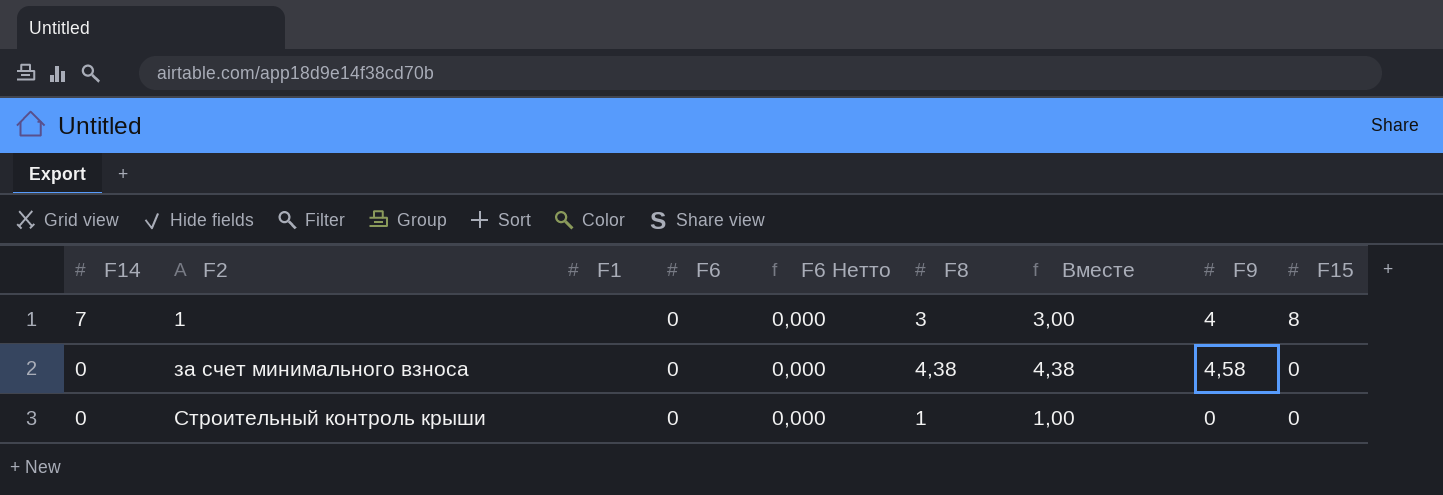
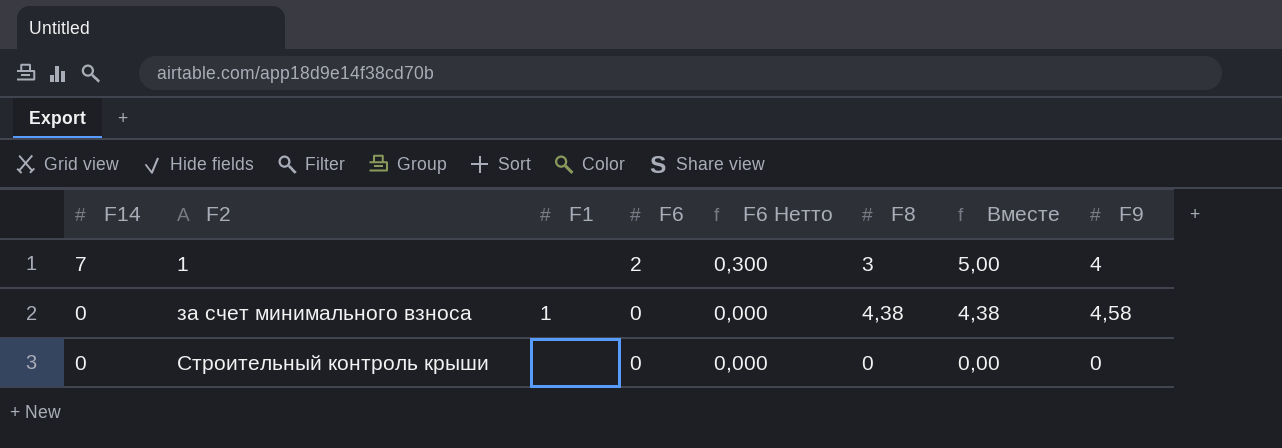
column F15 | position: 9 -> none
1 | F6: 0 -> 2
1 | F6 Нетто: 0,000 -> 0,300
1 | Вместе: 3,00 -> 5,00
за счет минимального взноса | F1: none -> 1
Строительный контроль крыши | F8: 1 -> 0
Строительный контроль крыши | Вместе: 1,00 -> 0,00

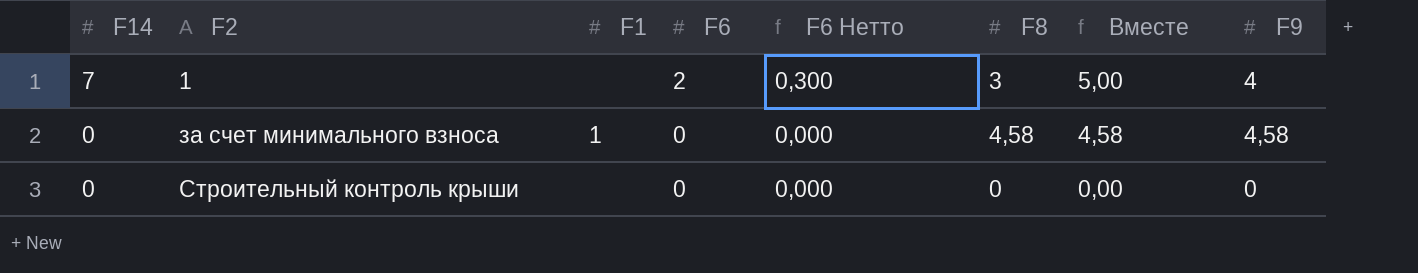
за счет минимального взноса | F8: 4,38 -> 4,58
за счет минимального взноса | Вместе: 4,38 -> 4,58

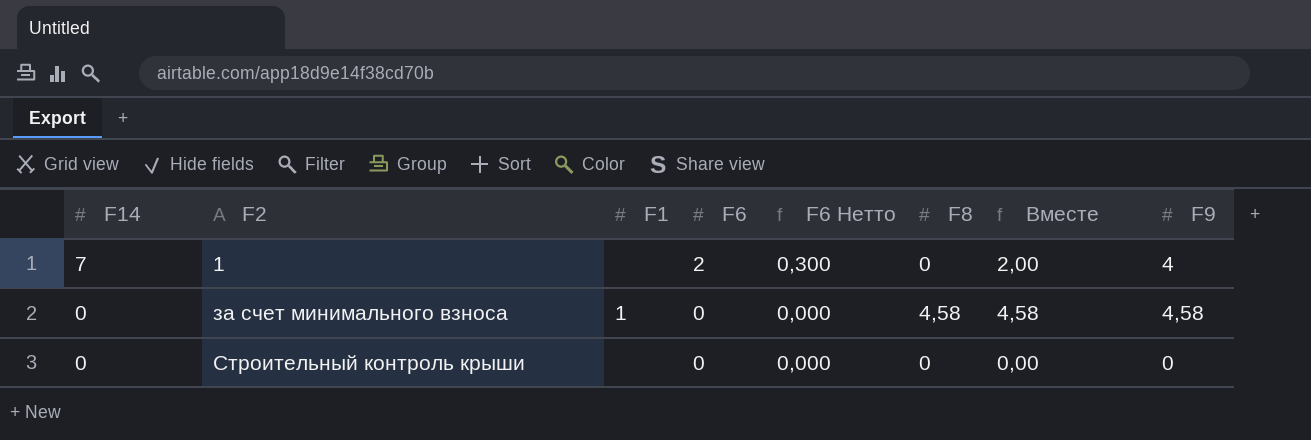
1 | F8: 3 -> 0
1 | Вместе: 5,00 -> 2,00

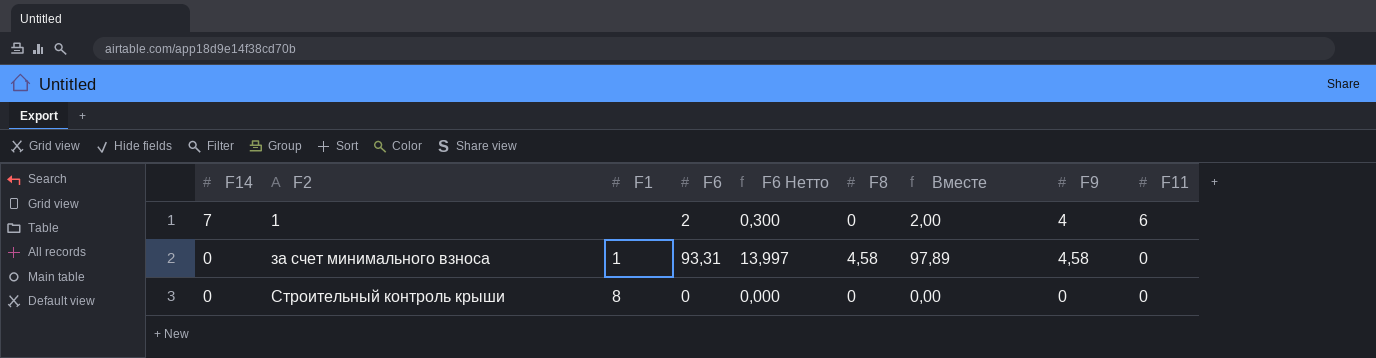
column F11 | position: none -> 9
за счет минимального взноса | F6: 0 -> 93,31
за счет минимального взноса | F6 Нетто: 0,000 -> 13,997
за счет минимального взноса | Вместе: 4,58 -> 97,89
Строительный контроль крыши | F1: none -> 8

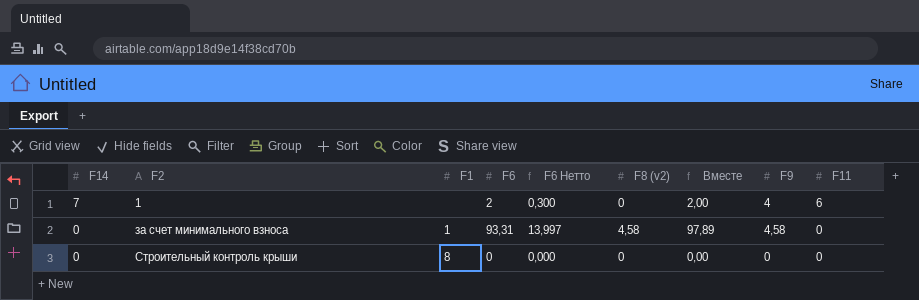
column name: F8 -> F8 (v2)

